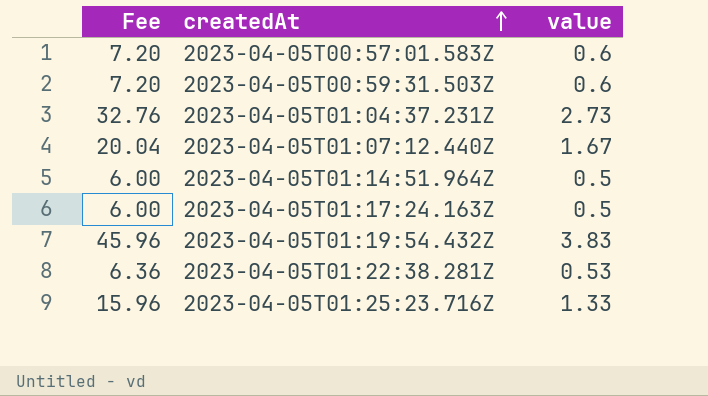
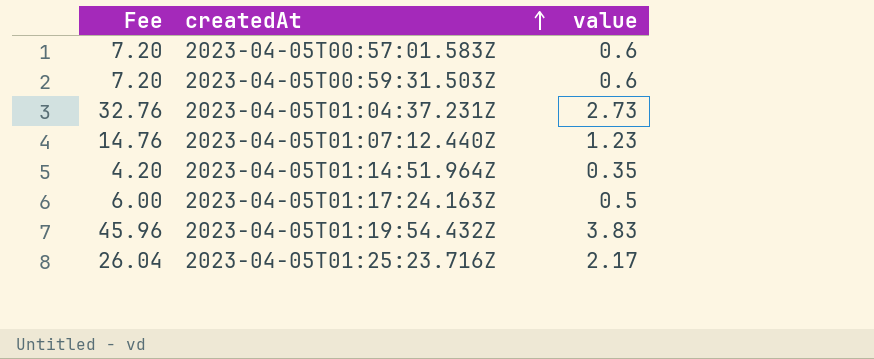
row 2023-04-05T01:22:38.281Z: 6.36 | 0.53 -> none
2023-04-05T01:07:12.440Z | Fee: 20.04 -> 14.76
2023-04-05T01:07:12.440Z | value: 1.67 -> 1.23
2023-04-05T01:14:51.964Z | Fee: 6.00 -> 4.20
2023-04-05T01:14:51.964Z | value: 0.5 -> 0.35
2023-04-05T01:25:23.716Z | Fee: 15.96 -> 26.04
2023-04-05T01:25:23.716Z | value: 1.33 -> 2.17

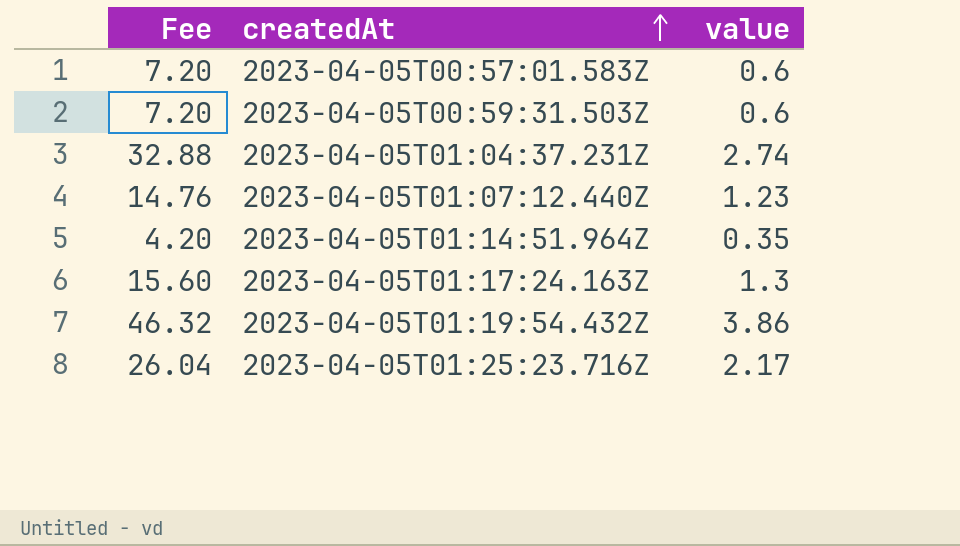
2023-04-05T01:04:37.231Z | Fee: 32.76 -> 32.88
2023-04-05T01:04:37.231Z | value: 2.73 -> 2.74
2023-04-05T01:17:24.163Z | Fee: 6.00 -> 15.60
2023-04-05T01:17:24.163Z | value: 0.5 -> 1.3
2023-04-05T01:19:54.432Z | Fee: 45.96 -> 46.32
2023-04-05T01:19:54.432Z | value: 3.83 -> 3.86

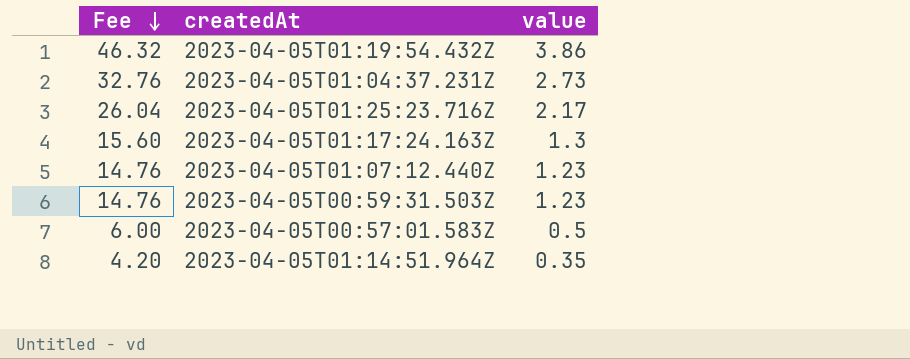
row order: createdAt ascending -> Fee descending
2023-04-05T01:04:37.231Z | Fee: 32.88 -> 32.76
2023-04-05T01:04:37.231Z | value: 2.74 -> 2.73
2023-04-05T00:59:31.503Z | Fee: 7.20 -> 14.76
2023-04-05T00:59:31.503Z | value: 0.6 -> 1.23
2023-04-05T00:57:01.583Z | Fee: 7.20 -> 6.00
2023-04-05T00:57:01.583Z | value: 0.6 -> 0.5

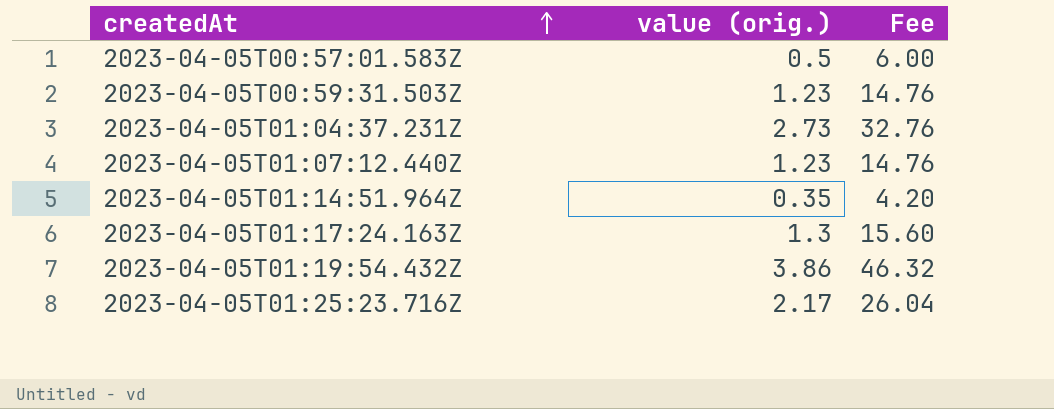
row order: Fee descending -> createdAt ascending
column name: value -> value (orig.)
column Fee | position: 1 -> 3

